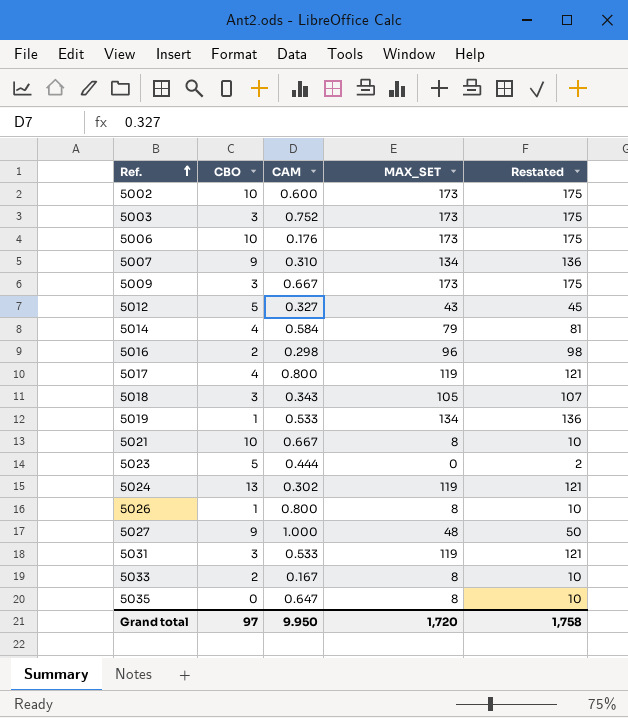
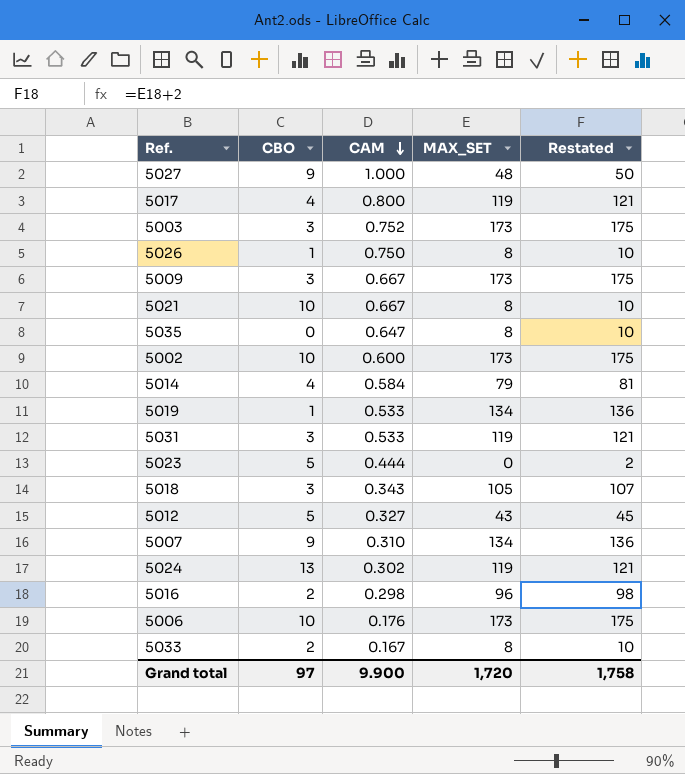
row order: Ref. ascending -> CAM descending
5026 | CAM: 0.800 -> 0.750
Grand total | CAM: 9.950 -> 9.900

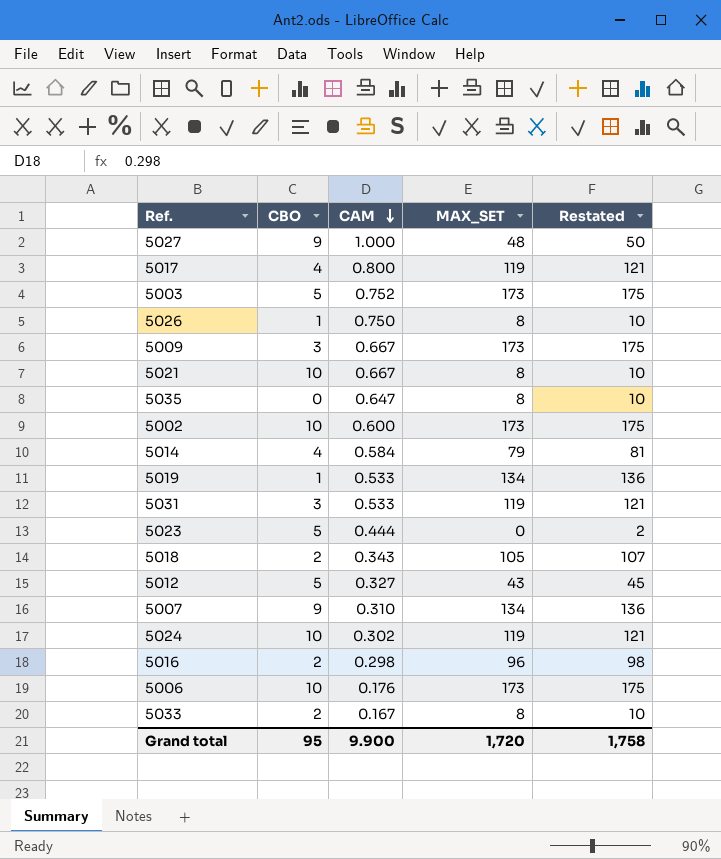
5003 | CBO: 3 -> 5
5018 | CBO: 3 -> 2
5024 | CBO: 13 -> 10
Grand total | CBO: 97 -> 95

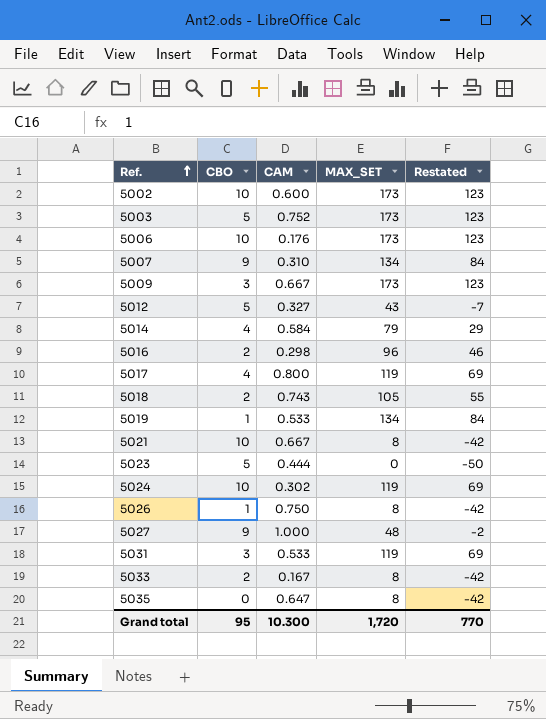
row order: CAM descending -> Ref. ascending
column Restated | formula: [MAX_SET] + 2 -> [MAX_SET] - 50
5018 | CAM: 0.343 -> 0.743
Grand total | CAM: 9.900 -> 10.300
Grand total | Restated: 1,758 -> 770

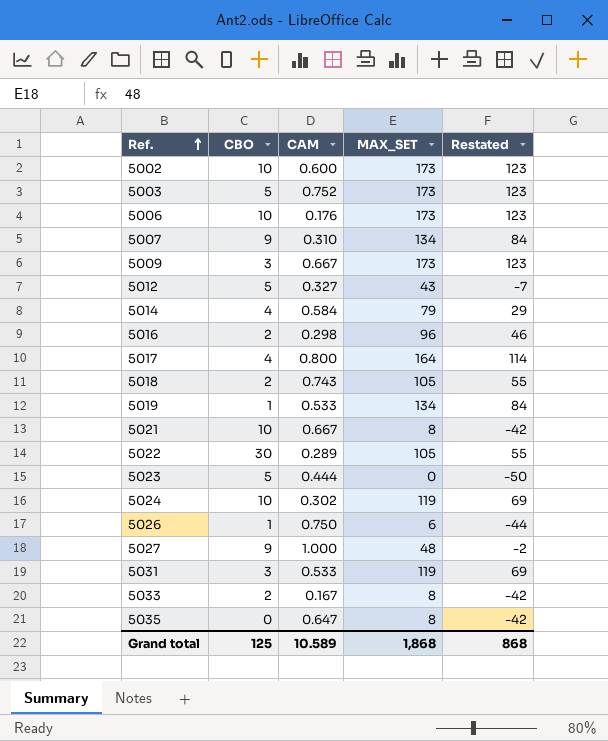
5017 | MAX_SET: 119 -> 164
5017 | Restated: 69 -> 114
row 5022: none -> 30 | 0.289 | 105 | 55
5026 | MAX_SET: 8 -> 6
5026 | Restated: -42 -> -44
Grand total | CBO: 95 -> 125
Grand total | CAM: 10.300 -> 10.589
Grand total | MAX_SET: 1,720 -> 1,868
Grand total | Restated: 770 -> 868

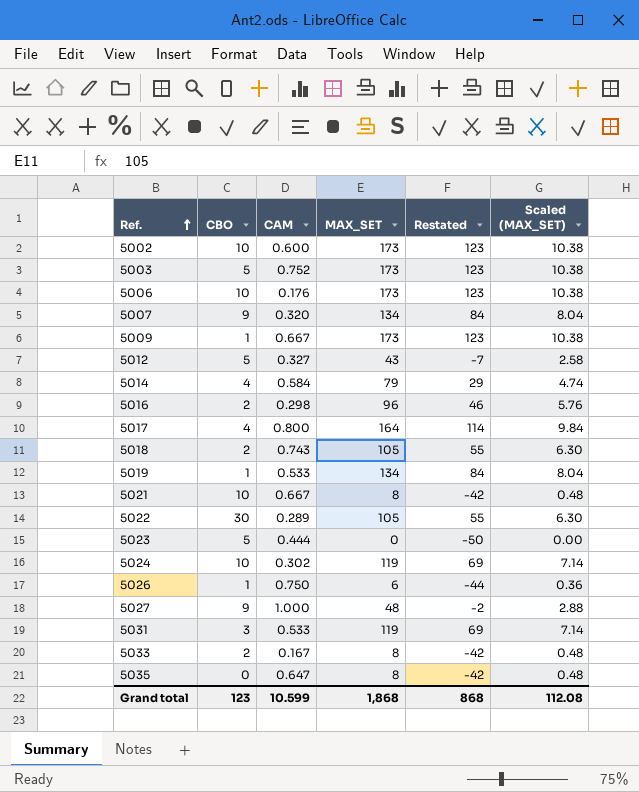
column Scaled (MAX_SET) | formula: none -> [MAX_SET] * 0.06
5007 | CAM: 0.310 -> 0.320
5009 | CBO: 3 -> 1
Grand total | CBO: 125 -> 123
Grand total | CAM: 10.589 -> 10.599

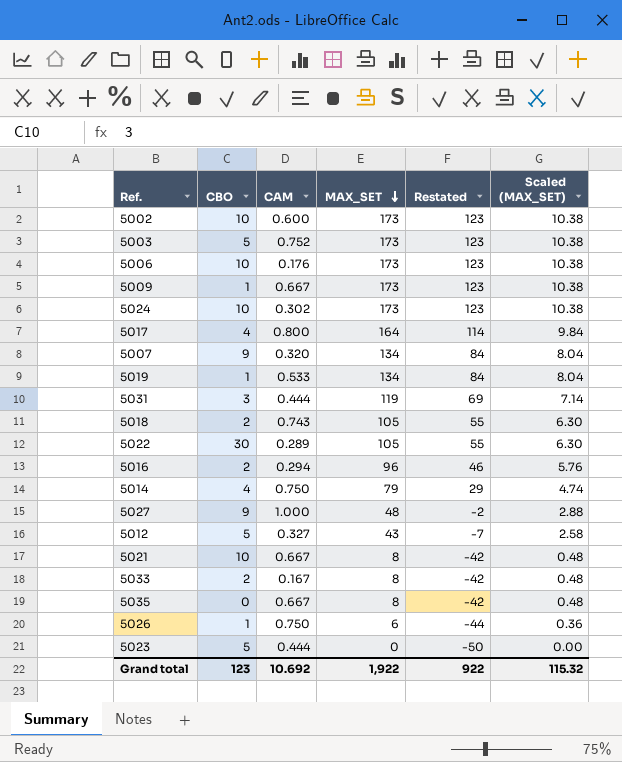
row order: Ref. ascending -> MAX_SET descending
5024 | MAX_SET: 119 -> 173
5024 | Restated: 69 -> 123
5024 | Scaled (MAX_SET): 7.14 -> 10.38
5031 | CAM: 0.533 -> 0.444
5016 | CAM: 0.298 -> 0.294
5014 | CAM: 0.584 -> 0.750
5035 | CAM: 0.647 -> 0.667
Grand total | CAM: 10.599 -> 10.692
Grand total | MAX_SET: 1,868 -> 1,922
Grand total | Restated: 868 -> 922
Grand total | Scaled (MAX_SET): 112.08 -> 115.32

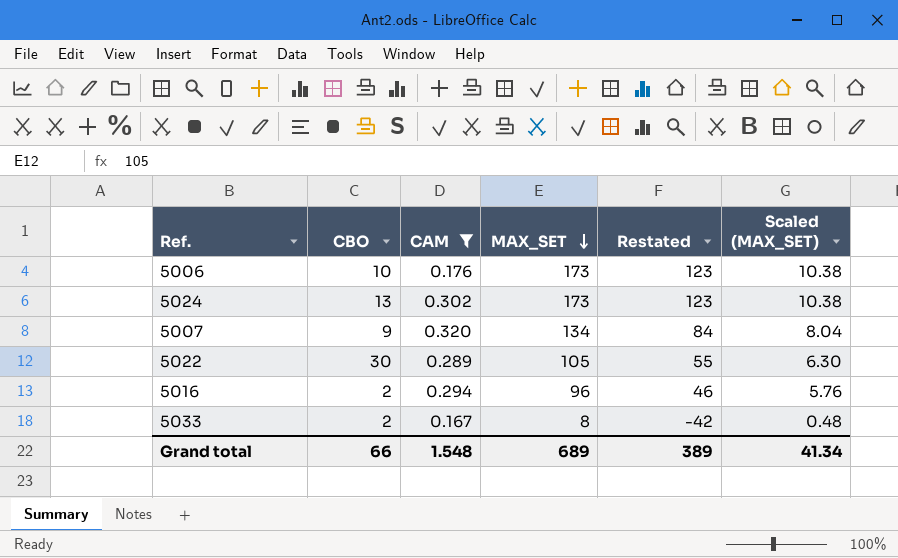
filter: none -> CAM <= 0.320
5024 | CBO: 10 -> 13
Grand total | CBO: 123 -> 66
Grand total | CAM: 10.692 -> 1.548
Grand total | MAX_SET: 1,922 -> 689
Grand total | Restated: 922 -> 389
Grand total | Scaled (MAX_SET): 115.32 -> 41.34

